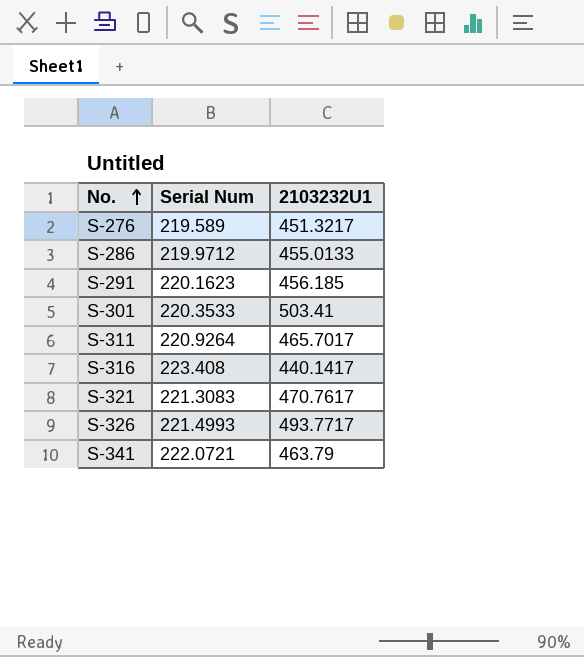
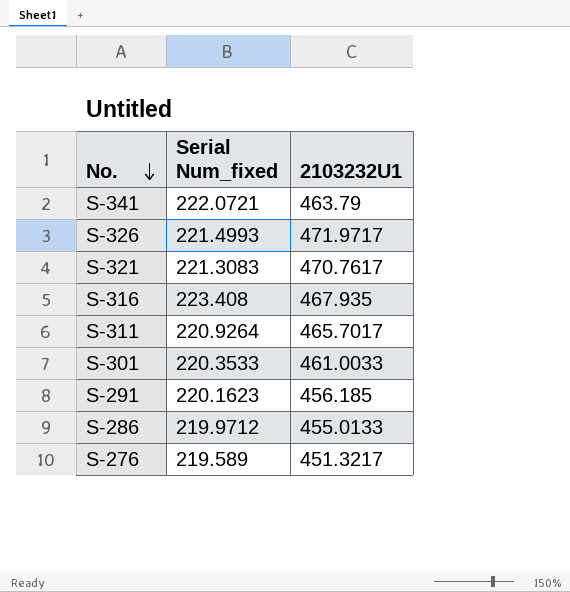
row order: No. ascending -> No. descending
column name: Serial Num -> Serial Num_fixed
S-326 | 2103232U1: 493.7717 -> 471.9717
S-316 | 2103232U1: 440.1417 -> 467.935
S-301 | 2103232U1: 503.41 -> 461.0033

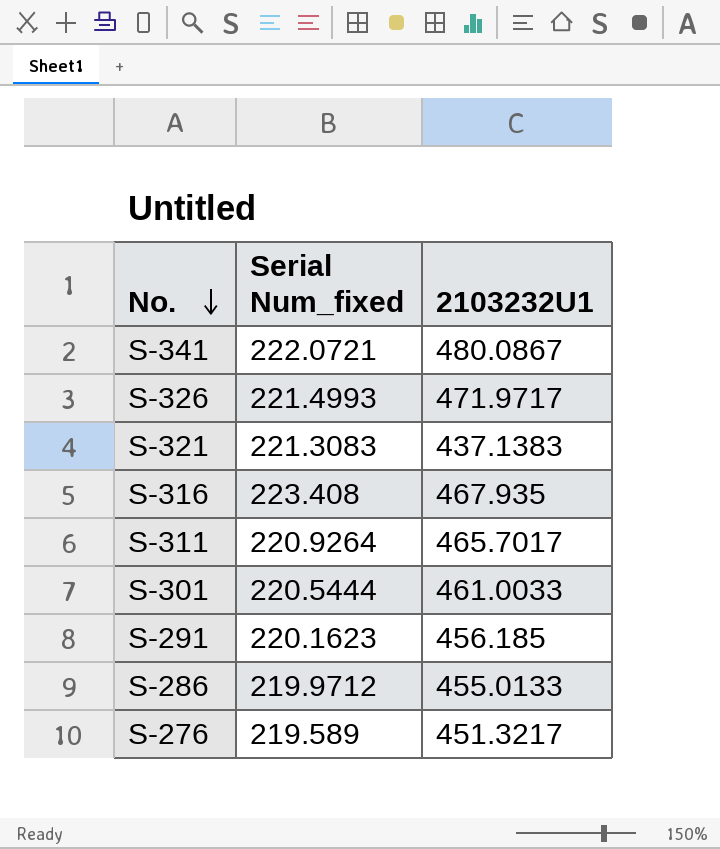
S-341 | 2103232U1: 463.79 -> 480.0867
S-321 | 2103232U1: 470.7617 -> 437.1383
S-301 | Serial Num_fixed: 220.3533 -> 220.5444

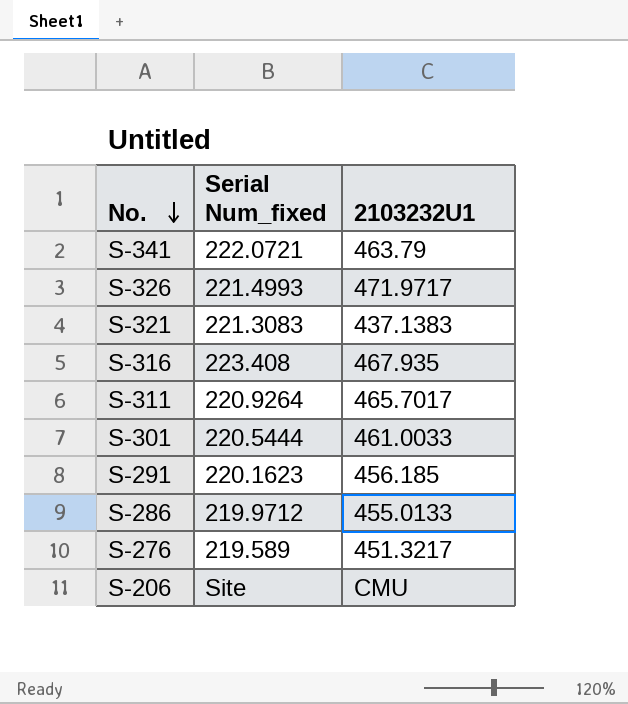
S-341 | 2103232U1: 480.0867 -> 463.79
row S-206: none -> Site | CMU

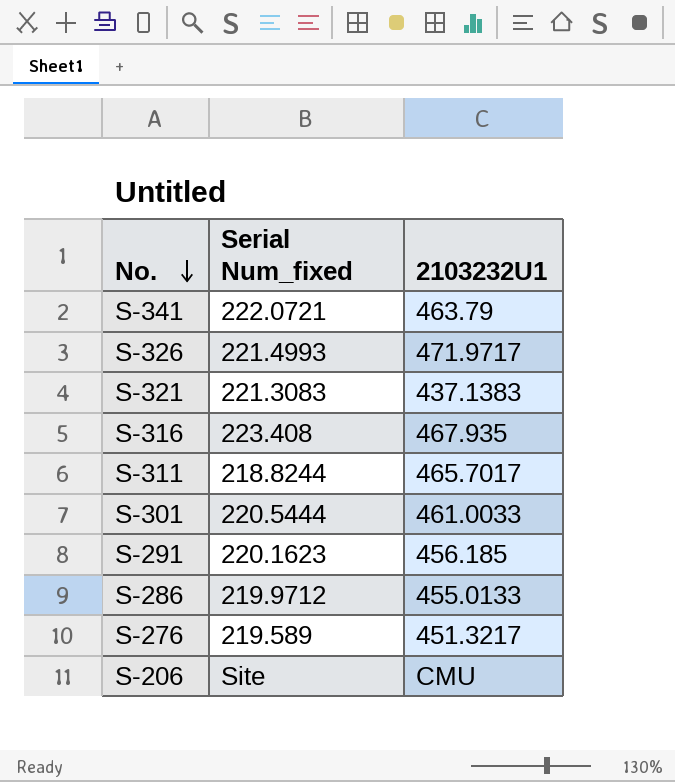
S-311 | Serial Num_fixed: 220.9264 -> 218.8244

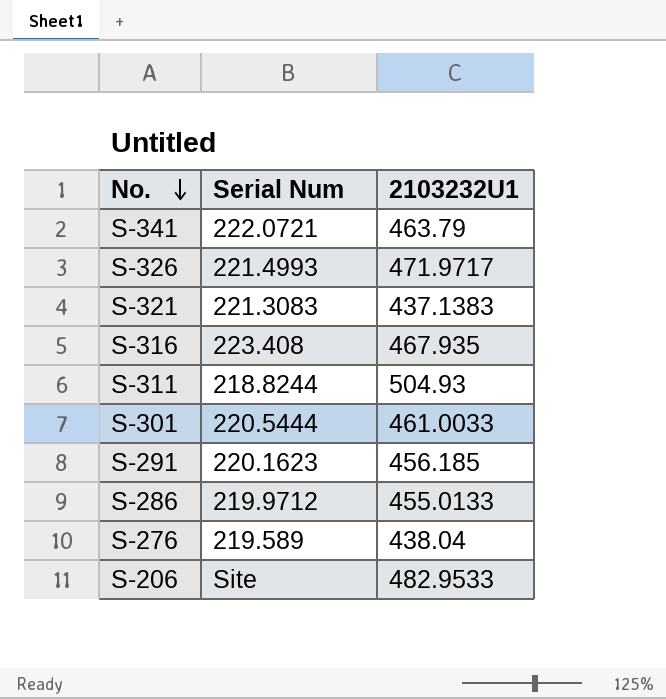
column name: Serial Num_fixed -> Serial Num
S-311 | 2103232U1: 465.7017 -> 504.93
S-276 | 2103232U1: 451.3217 -> 438.04
S-206 | 2103232U1: CMU -> 482.9533

